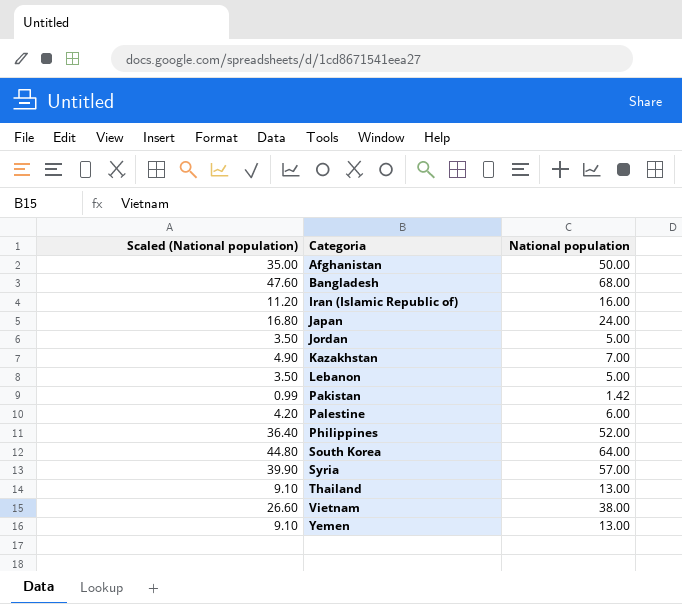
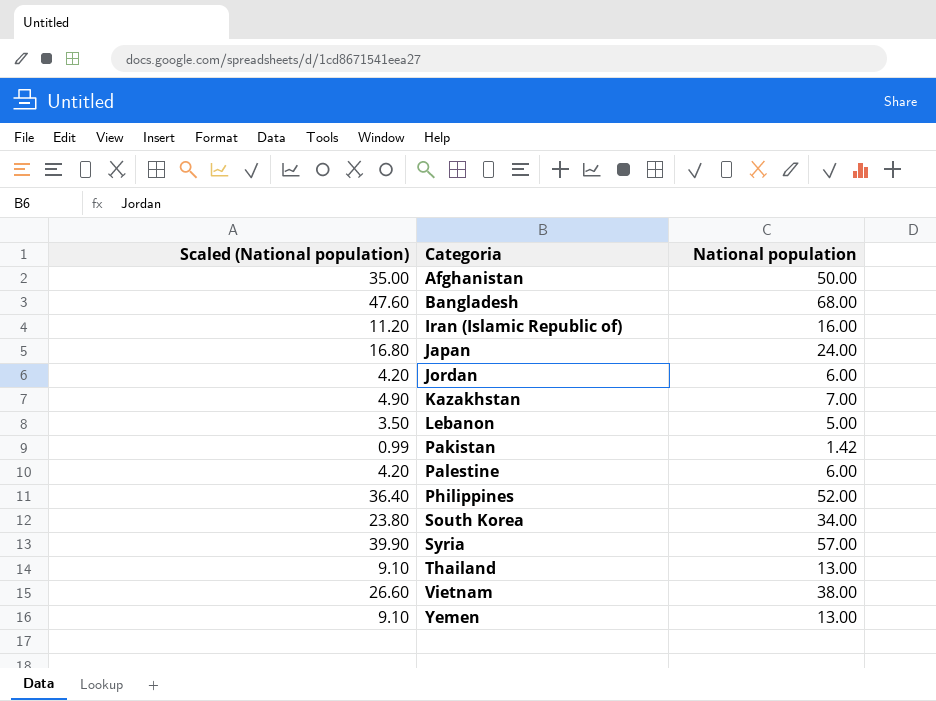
Jordan | Scaled (National population): 3.50 -> 4.20
Jordan | National population: 5.00 -> 6.00
South Korea | Scaled (National population): 44.80 -> 23.80
South Korea | National population: 64.00 -> 34.00

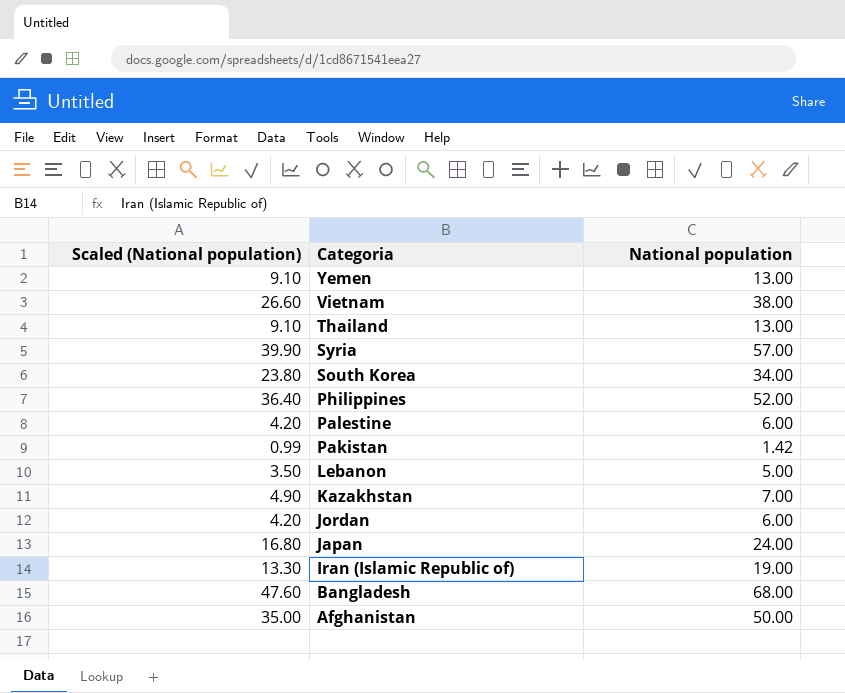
row order: Categoria ascending -> Categoria descending
Iran (Islamic Republic of) | Scaled (National population): 11.20 -> 13.30
Iran (Islamic Republic of) | National population: 16.00 -> 19.00

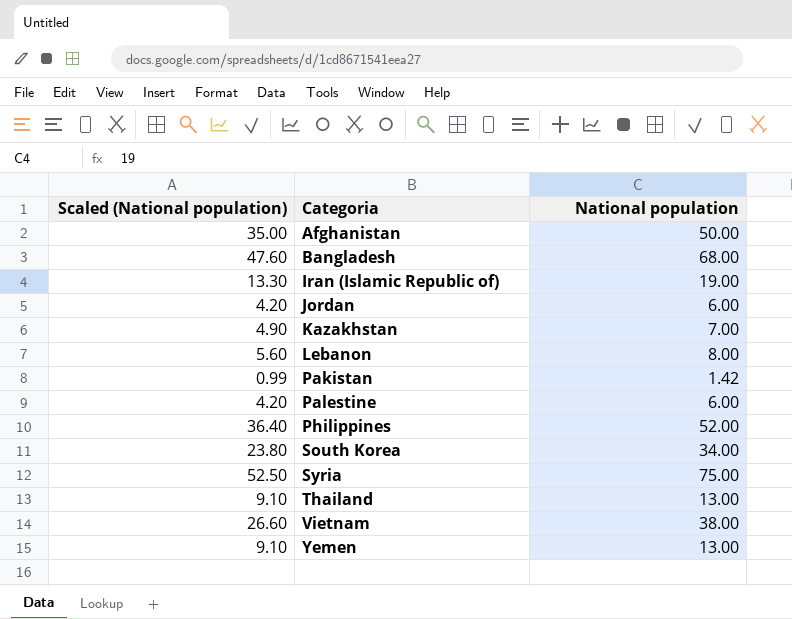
row order: Categoria descending -> Categoria ascending
row Japan: 16.80 | 24.00 -> none
Lebanon | Scaled (National population): 3.50 -> 5.60
Lebanon | National population: 5.00 -> 8.00
Syria | Scaled (National population): 39.90 -> 52.50
Syria | National population: 57.00 -> 75.00

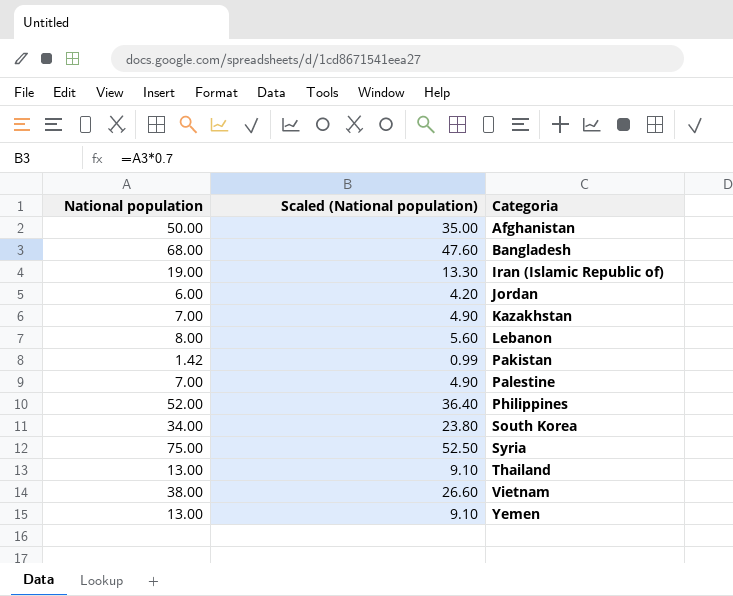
column National population | position: 3 -> 1
Palestine | National population: 6.00 -> 7.00
Palestine | Scaled (National population): 4.20 -> 4.90

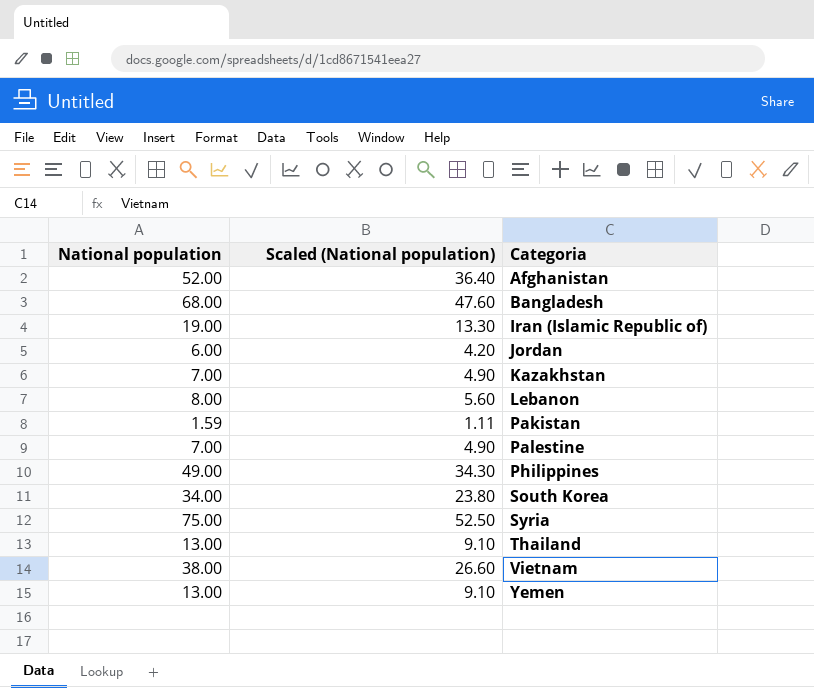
Afghanistan | National population: 50.00 -> 52.00
Afghanistan | Scaled (National population): 35.00 -> 36.40
Pakistan | National population: 1.42 -> 1.59
Pakistan | Scaled (National population): 0.99 -> 1.11
Philippines | National population: 52.00 -> 49.00
Philippines | Scaled (National population): 36.40 -> 34.30

